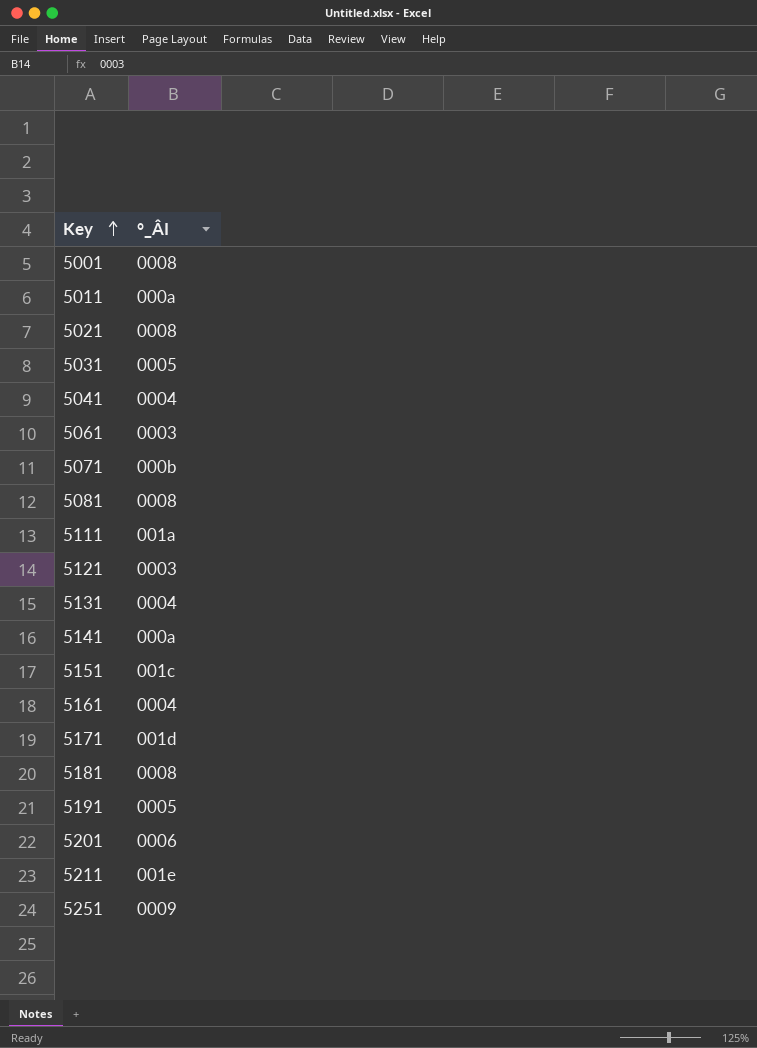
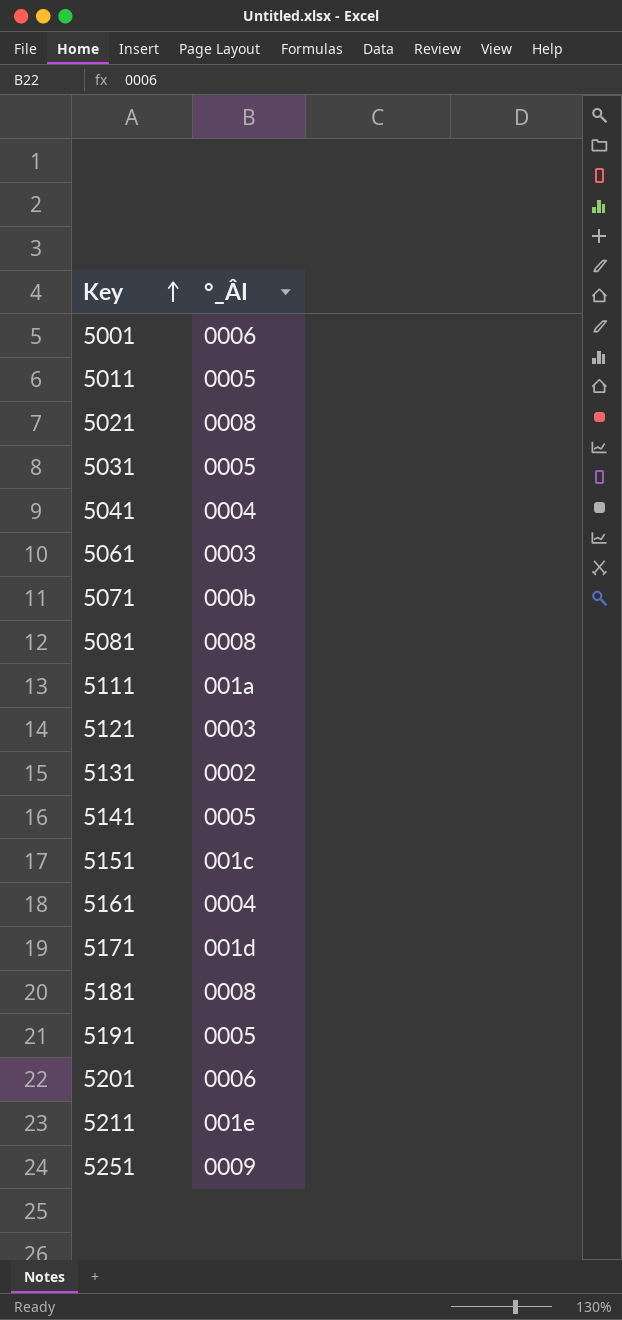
5001 | °_ÂI: 0008 -> 0006
5011 | °_ÂI: 000a -> 0005
5131 | °_ÂI: 0004 -> 0002
5141 | °_ÂI: 000a -> 0005

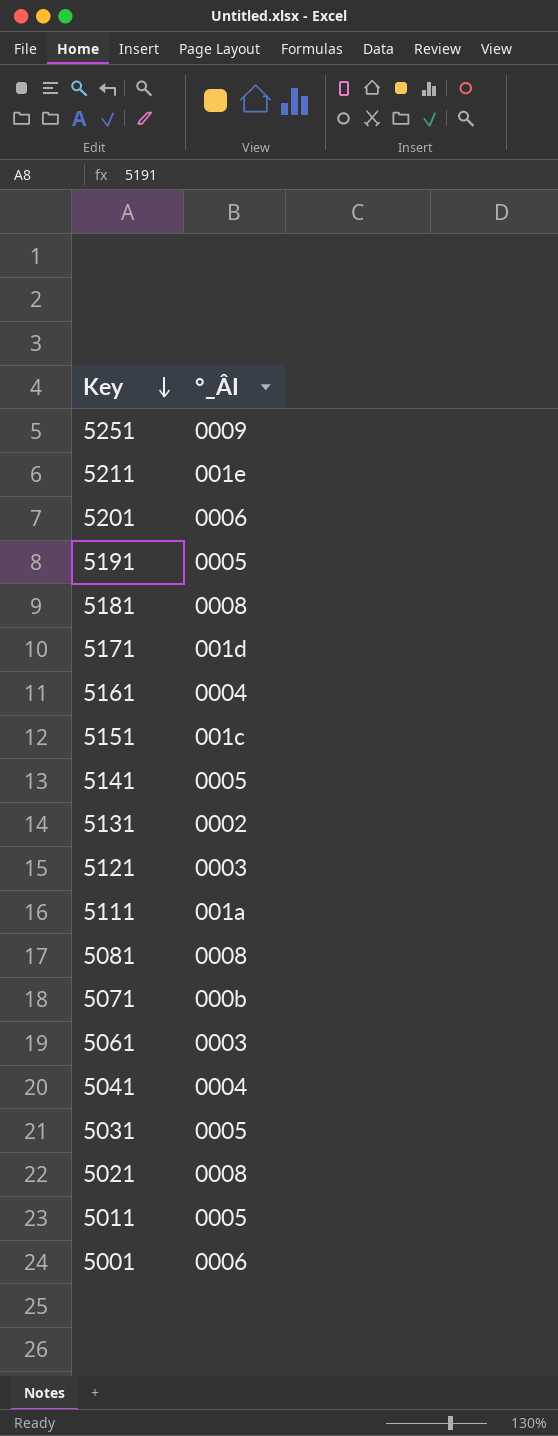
row order: Key ascending -> Key descending

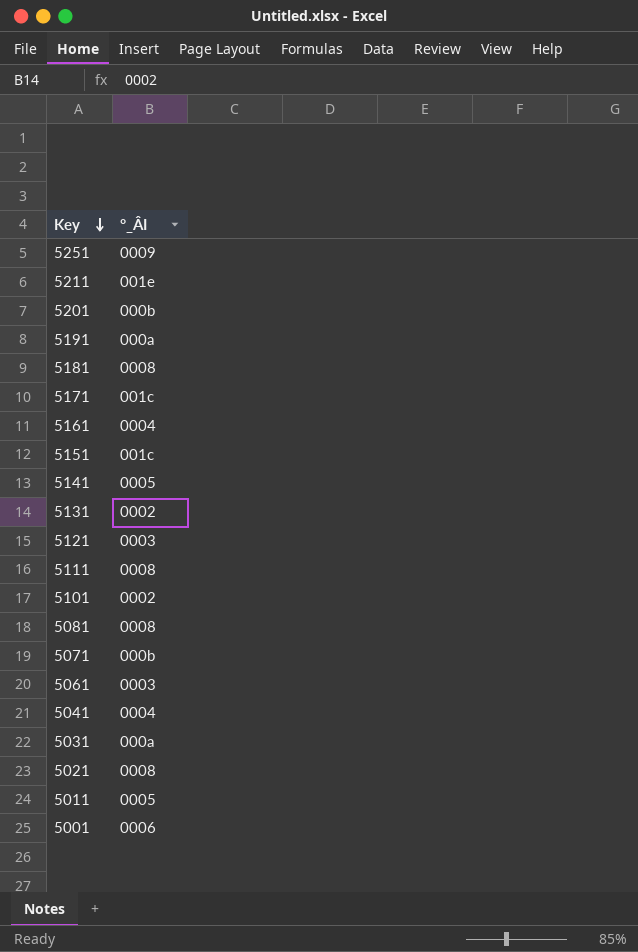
5201 | °_ÂI: 0006 -> 000b
5191 | °_ÂI: 0005 -> 000a
5171 | °_ÂI: 001d -> 001c
5111 | °_ÂI: 001a -> 0008
row 5101: none -> 0002
5031 | °_ÂI: 0005 -> 000a

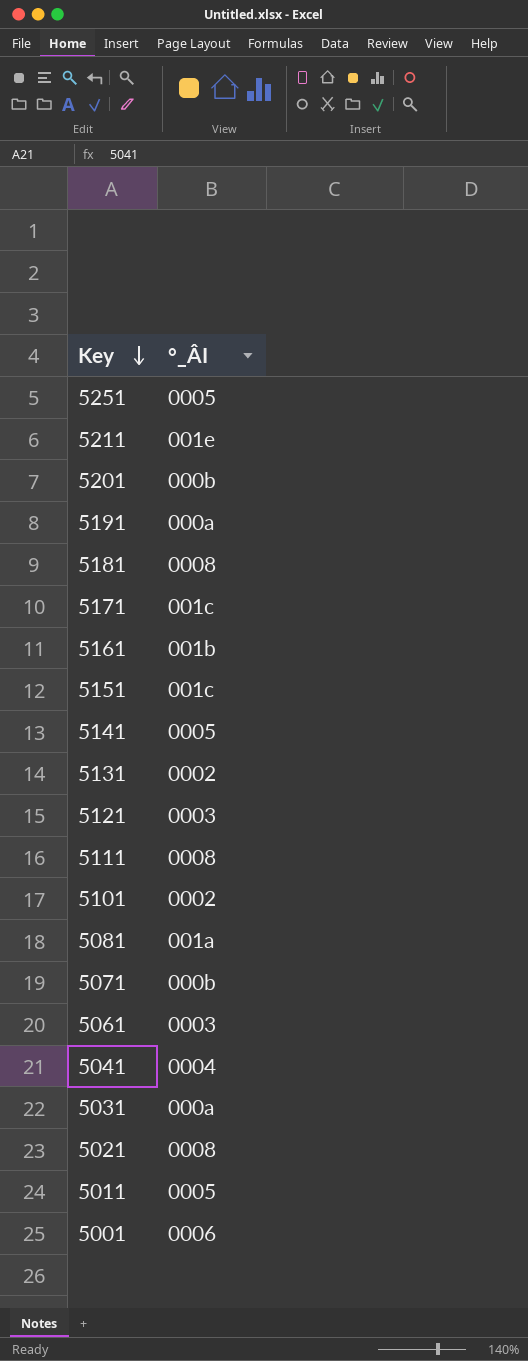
5251 | °_ÂI: 0009 -> 0005
5161 | °_ÂI: 0004 -> 001b
5081 | °_ÂI: 0008 -> 001a

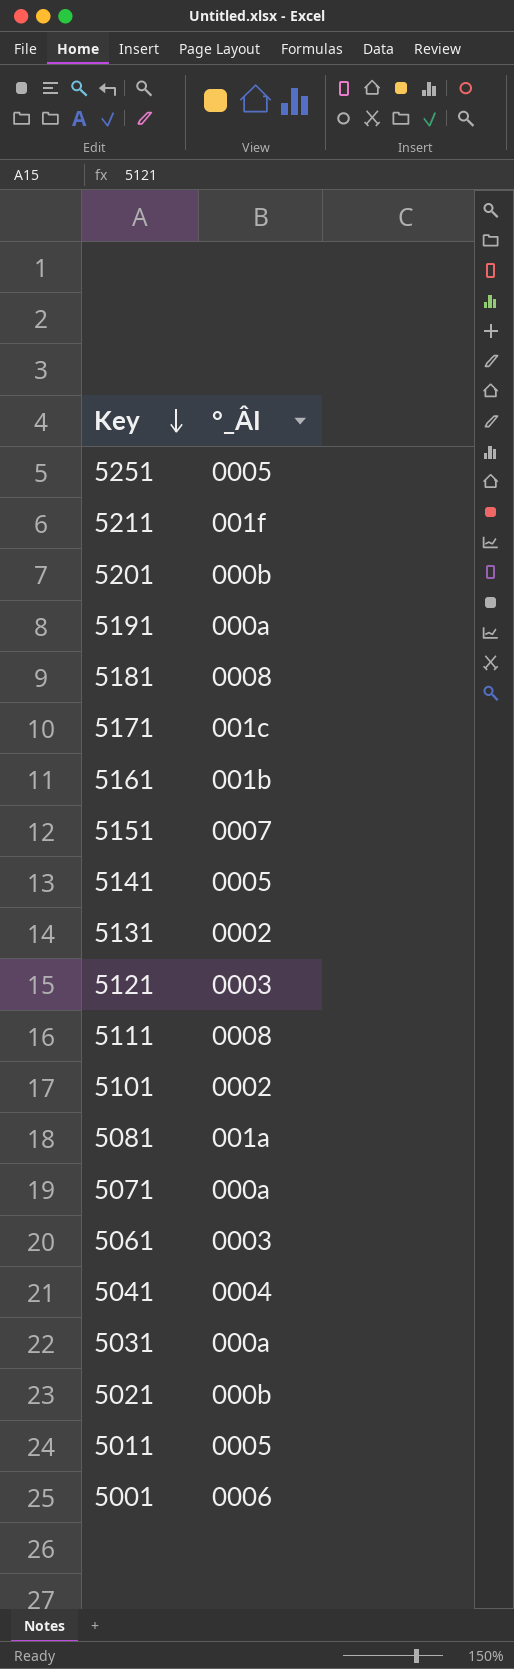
5211 | °_ÂI: 001e -> 001f
5151 | °_ÂI: 001c -> 0007
5071 | °_ÂI: 000b -> 000a
5021 | °_ÂI: 0008 -> 000b

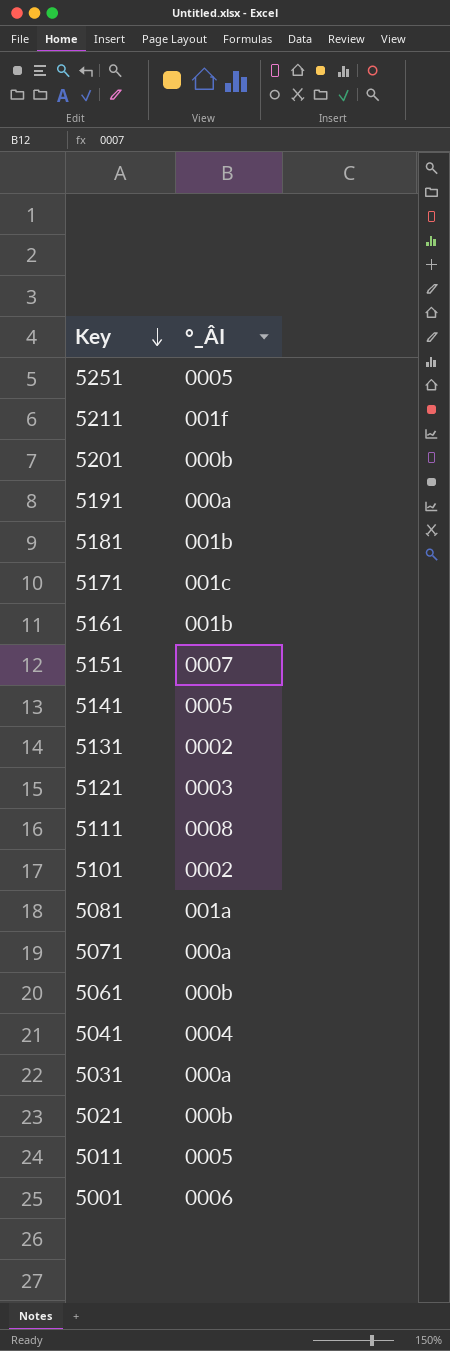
5181 | °_ÂI: 0008 -> 001b
5061 | °_ÂI: 0003 -> 000b

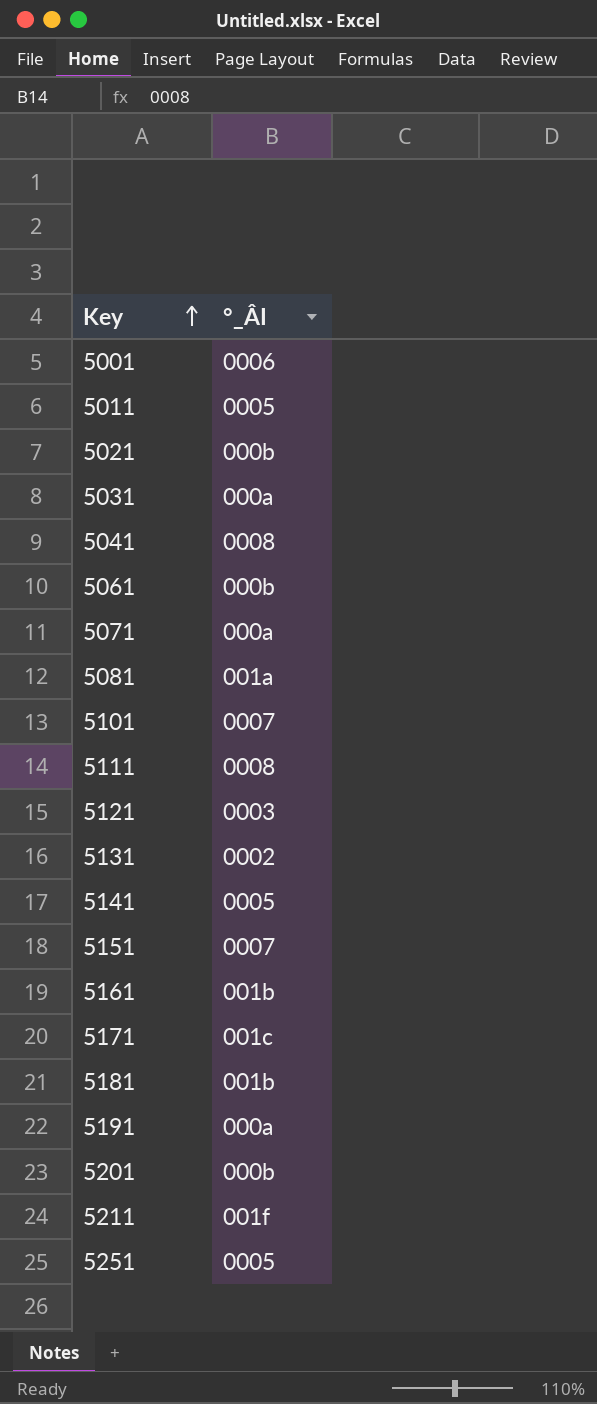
row order: Key descending -> Key ascending
5041 | °_ÂI: 0004 -> 0008
5101 | °_ÂI: 0002 -> 0007

